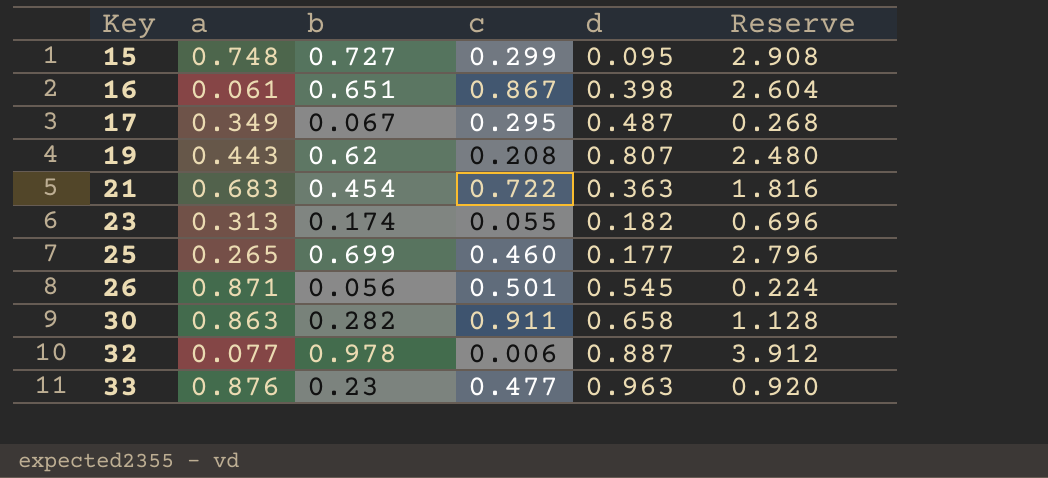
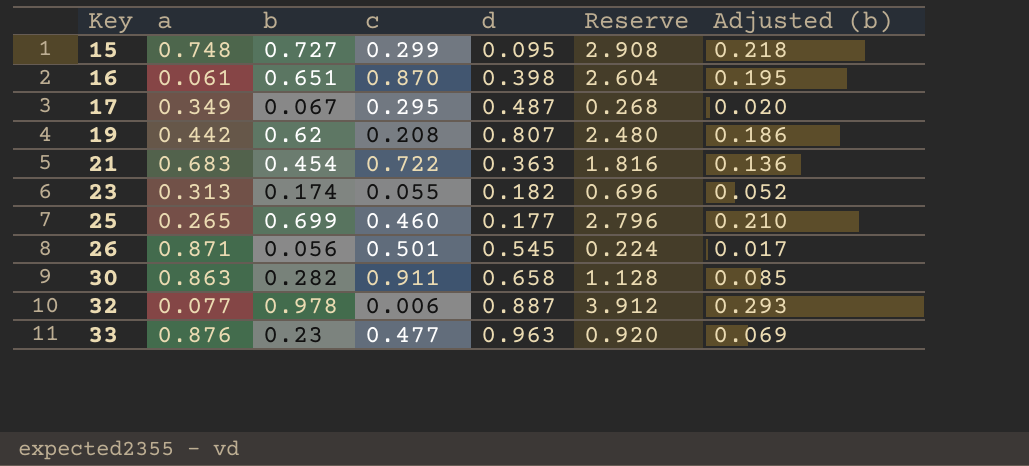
column Adjusted (b) | formula: none -> [b] * 0.3
16 | c: 0.867 -> 0.870
19 | a: 0.443 -> 0.442

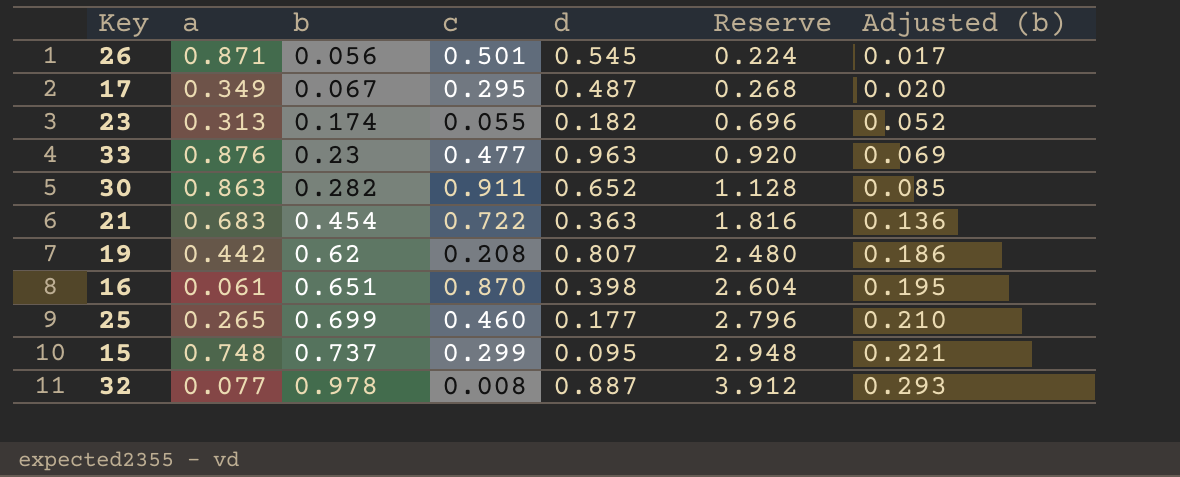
row order: Key ascending -> b ascending
30 | d: 0.658 -> 0.652
15 | b: 0.727 -> 0.737
15 | Reserve: 2.908 -> 2.948
15 | Adjusted (b): 0.218 -> 0.221
32 | c: 0.006 -> 0.008

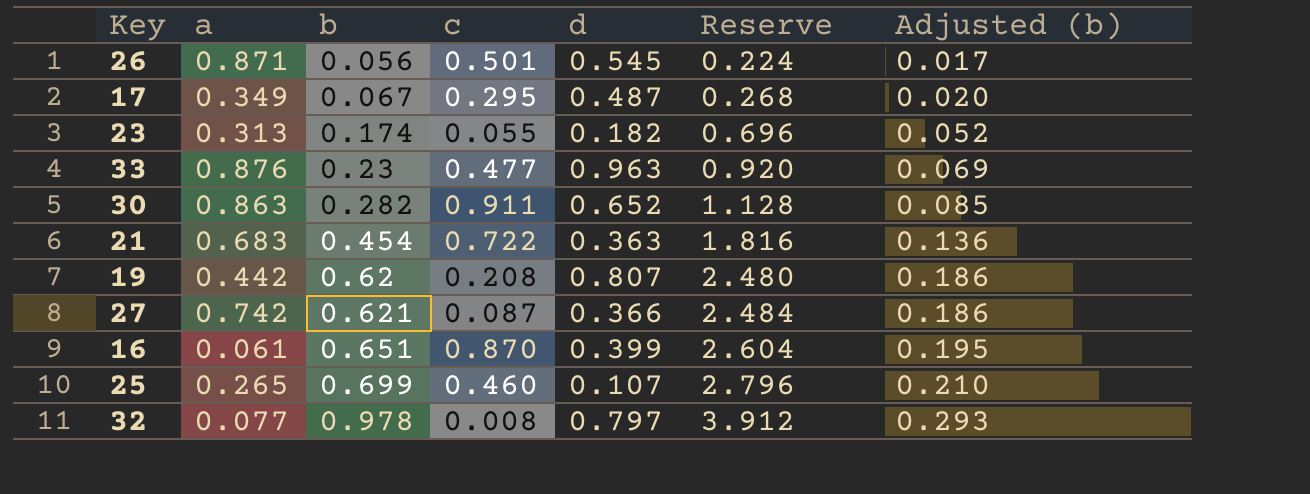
row 15: 0.748 | 0.737 | 0.299 | 0.095 | 2.948 | 0.221 -> none
row 27: none -> 0.742 | 0.621 | 0.087 | 0.366 | 2.484 | 0.186
16 | d: 0.398 -> 0.399
25 | d: 0.177 -> 0.107
32 | d: 0.887 -> 0.797

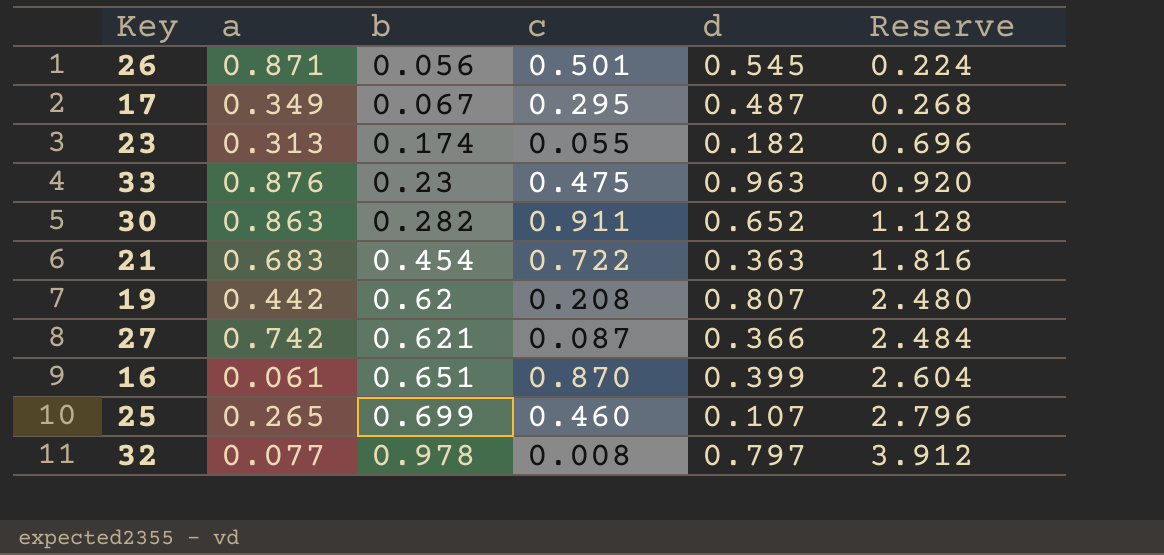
column Adjusted (b) | formula: [b] * 0.3 -> none
33 | c: 0.477 -> 0.475

